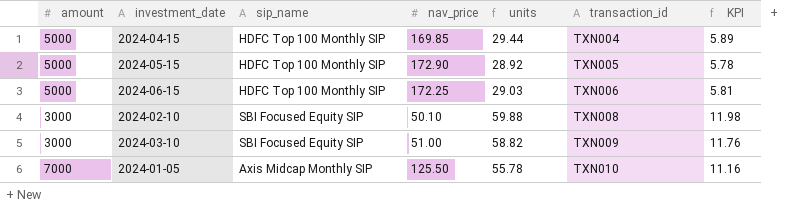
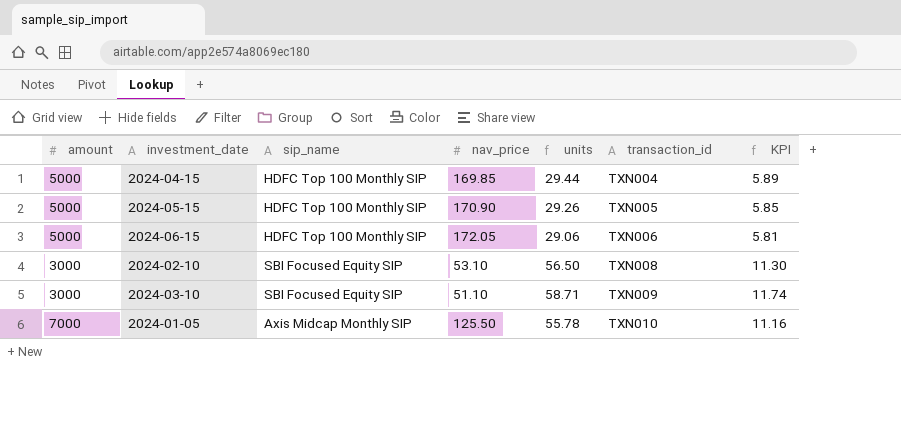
2024-05-15 | nav_price: 172.90 -> 170.90
2024-05-15 | units: 28.92 -> 29.26
2024-05-15 | KPI: 5.78 -> 5.85
2024-06-15 | nav_price: 172.25 -> 172.05
2024-06-15 | units: 29.03 -> 29.06
2024-02-10 | nav_price: 50.10 -> 53.10
2024-02-10 | units: 59.88 -> 56.50
2024-02-10 | KPI: 11.98 -> 11.30
2024-03-10 | nav_price: 51.00 -> 51.10
2024-03-10 | units: 58.82 -> 58.71
2024-03-10 | KPI: 11.76 -> 11.74

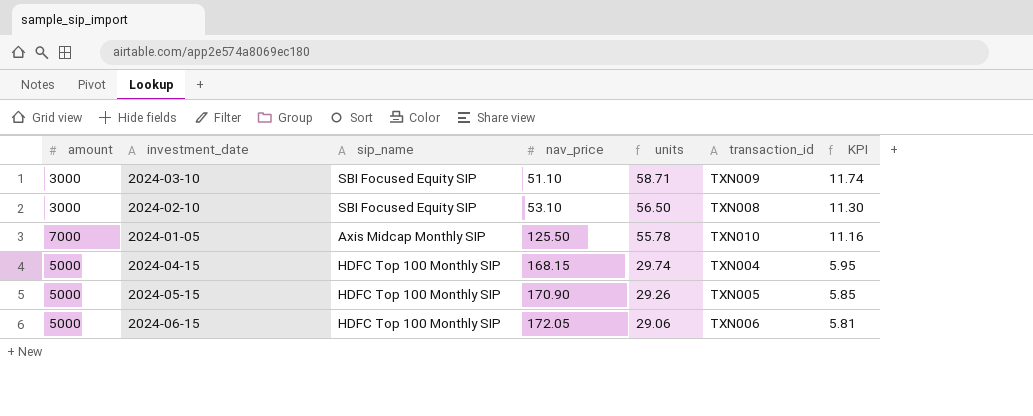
row order: transaction_id ascending -> nav_price ascending
2024-04-15 | nav_price: 169.85 -> 168.15
2024-04-15 | units: 29.44 -> 29.74
2024-04-15 | KPI: 5.89 -> 5.95

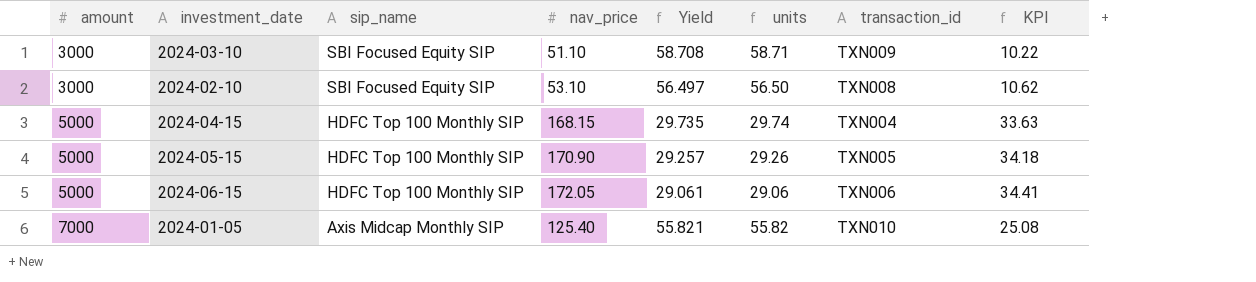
row order: nav_price ascending -> amount ascending
column Yield | formula: none -> [amount] / [nav_price]
column KPI | formula: [units] * 0.2 -> [nav_price] * 0.2
2024-01-05 | nav_price: 125.50 -> 125.40
2024-01-05 | units: 55.78 -> 55.82

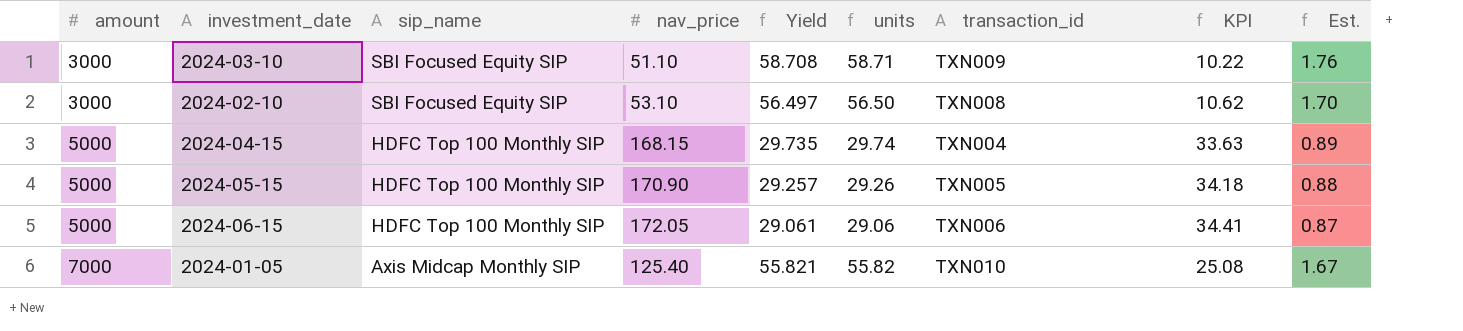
column Est. | formula: none -> [units] * 0.03

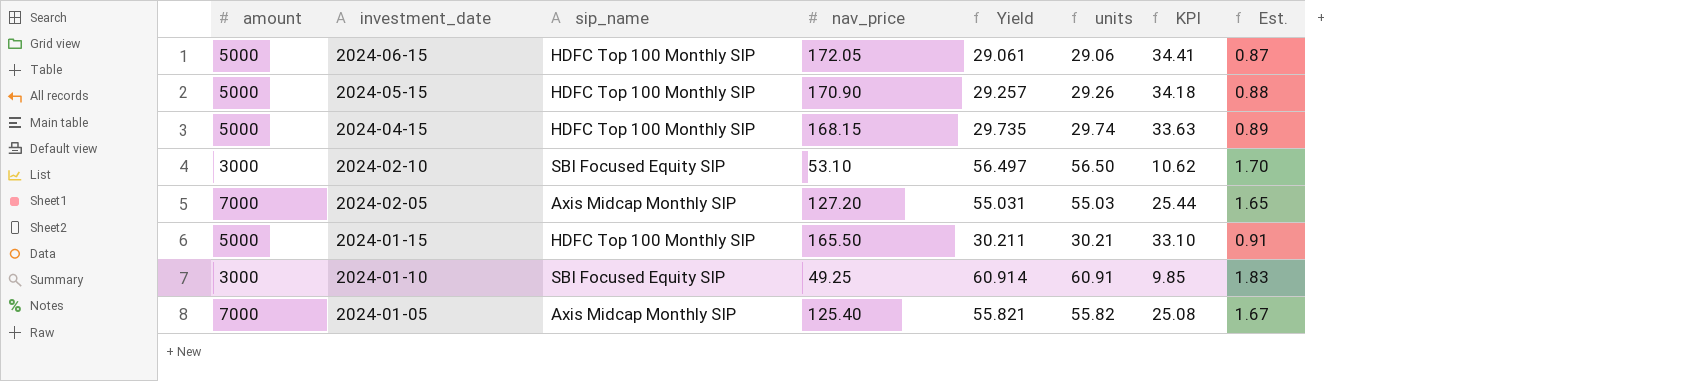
row order: amount ascending -> investment_date descending
column transaction_id | position: 7 -> none
row 2024-03-10: 3000 | SBI Focused Equity SIP | 51.10 | 58.708 | 58.71 | TXN009 | 10.22 | 1.76 -> none
row 2024-02-05: none -> 7000 | Axis Midcap Monthly SIP | 127.20 | 55.031 | 55.03 | 25.44 | 1.65
row 2024-01-15: none -> 5000 | HDFC Top 100 Monthly SIP | 165.50 | 30.211 | 30.21 | 33.10 | 0.91
row 2024-01-10: none -> 3000 | SBI Focused Equity SIP | 49.25 | 60.914 | 60.91 | 9.85 | 1.83

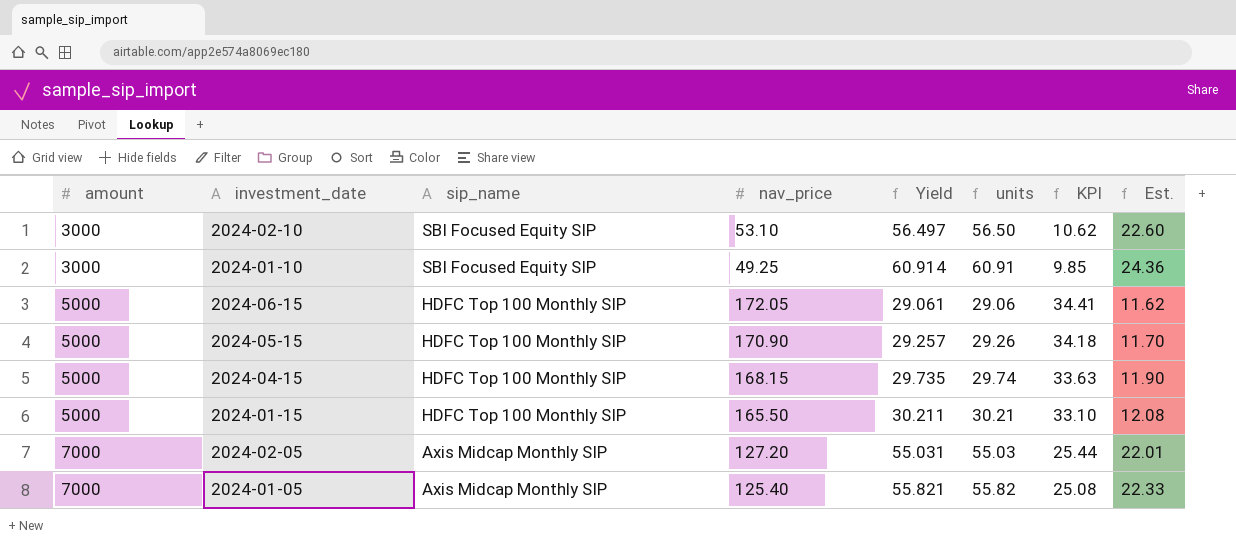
row order: investment_date descending -> amount ascending
column Est. | formula: [units] * 0.03 -> [units] * 0.4

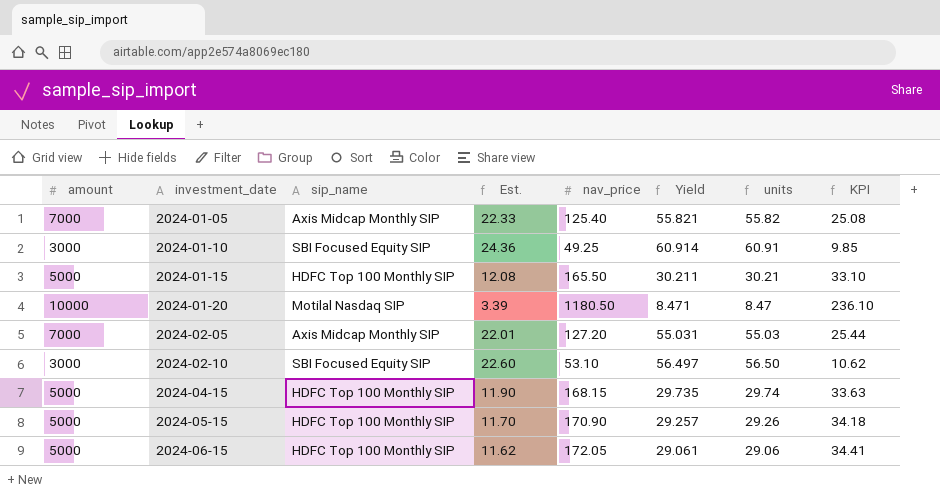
row order: amount ascending -> investment_date ascending
column Est. | position: 8 -> 4
row 2024-01-20: none -> 10000 | Motilal Nasdaq SIP | 3.39 | 1180.50 | 8.471 | 8.47 | 236.10

